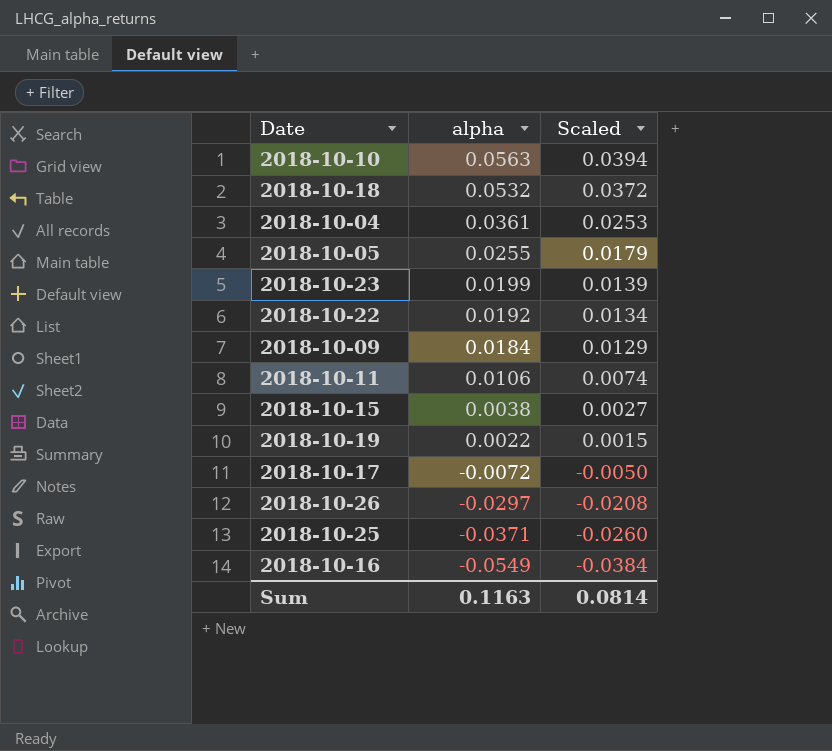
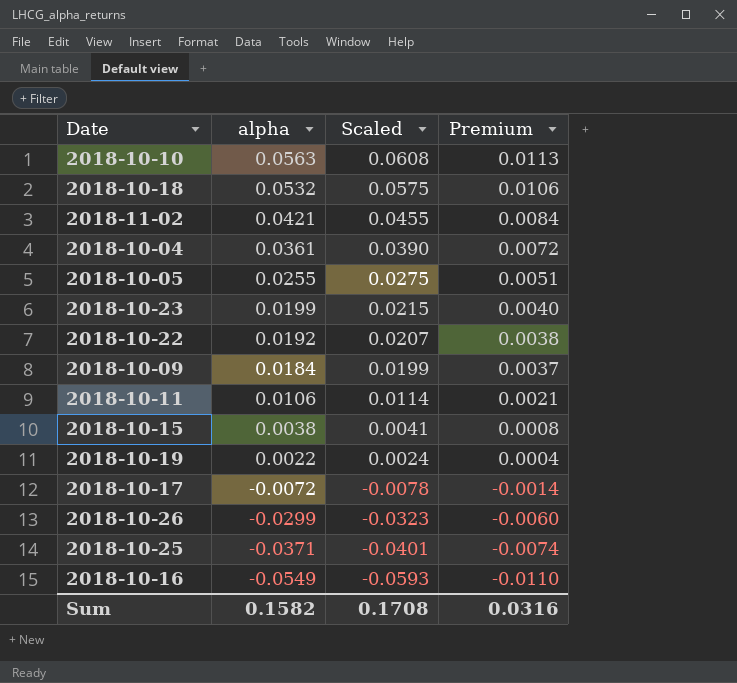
column Scaled | formula: [alpha] * 0.7 -> [alpha] * 1.08
column Premium | formula: none -> [alpha] * 0.2
row 2018-11-02: none -> 0.0421 | 0.0455 | 0.0084
2018-10-26 | alpha: -0.0297 -> -0.0299
Sum | alpha: 0.1163 -> 0.1582
Sum | Scaled: 0.0814 -> 0.1708

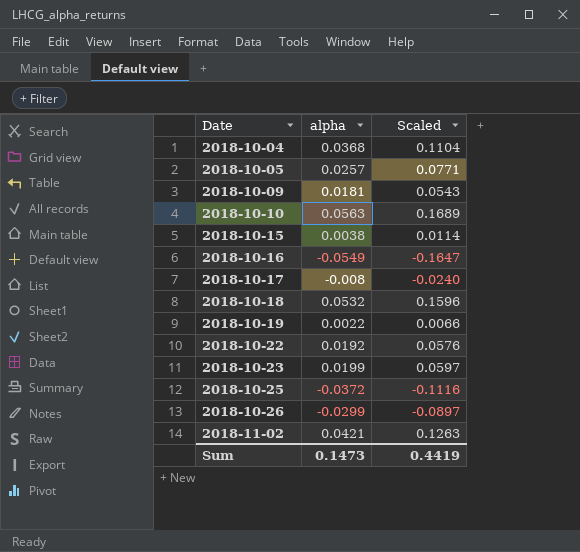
row order: alpha descending -> Date ascending
column Premium | formula: [alpha] * 0.2 -> none
column Scaled | formula: [alpha] * 1.08 -> [alpha] * 3
row 2018-10-11: 0.0106 | 0.0114 | 0.0021 -> none
2018-10-04 | alpha: 0.0361 -> 0.0368
2018-10-05 | alpha: 0.0255 -> 0.0257
2018-10-09 | alpha: 0.0184 -> 0.0181
2018-10-17 | alpha: -0.0072 -> -0.008
2018-10-25 | alpha: -0.0371 -> -0.0372
Sum | alpha: 0.1582 -> 0.1473
Sum | Scaled: 0.1708 -> 0.4419

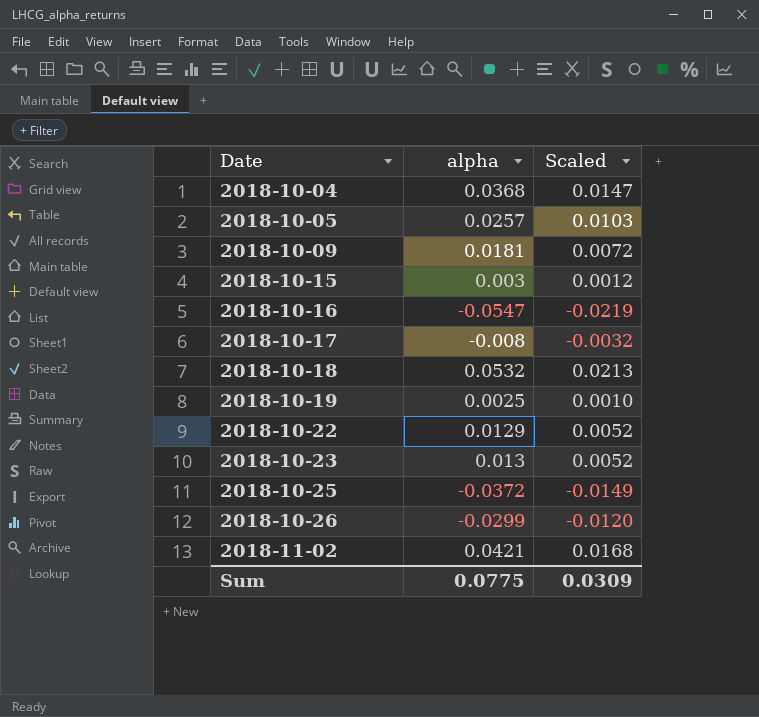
column Scaled | formula: [alpha] * 3 -> [alpha] * 0.4
row 2018-10-10: 0.0563 | 0.1689 -> none
2018-10-15 | alpha: 0.0038 -> 0.003
2018-10-16 | alpha: -0.0549 -> -0.0547
2018-10-19 | alpha: 0.0022 -> 0.0025
2018-10-22 | alpha: 0.0192 -> 0.0129
2018-10-23 | alpha: 0.0199 -> 0.013
Sum | alpha: 0.1473 -> 0.0775
Sum | Scaled: 0.4419 -> 0.0309

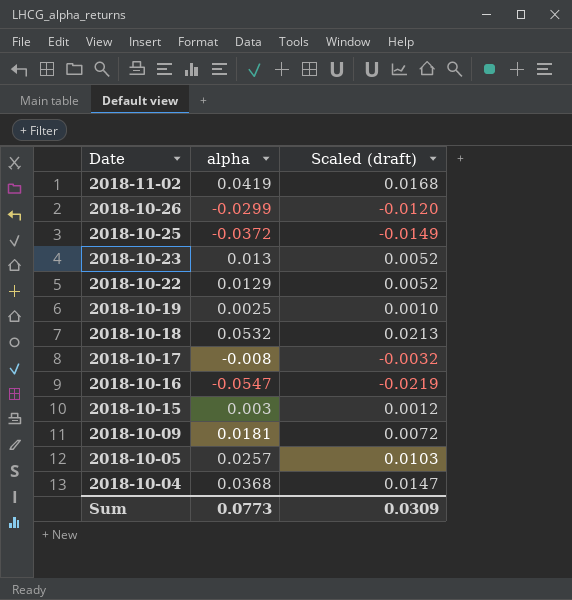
row order: Date ascending -> Date descending
column name: Scaled -> Scaled (draft)
2018-11-02 | alpha: 0.0421 -> 0.0419
Sum | alpha: 0.0775 -> 0.0773

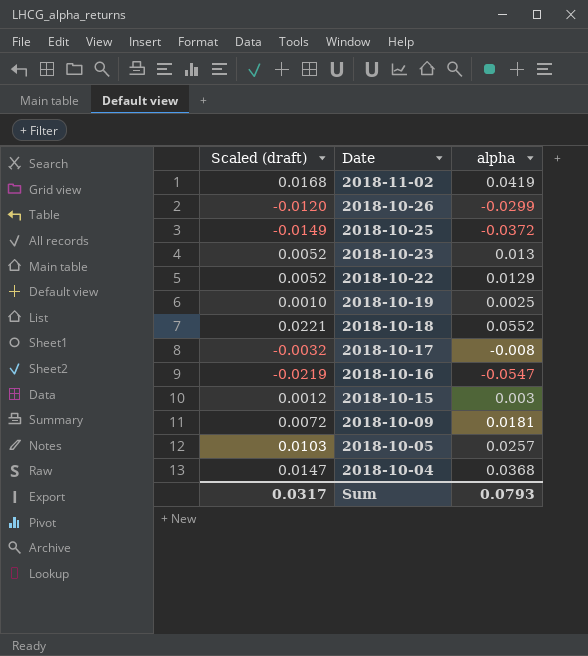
column Scaled (draft) | position: 3 -> 1
2018-10-18 | Scaled (draft): 0.0213 -> 0.0221
2018-10-18 | alpha: 0.0532 -> 0.0552
Sum | Scaled (draft): 0.0309 -> 0.0317
Sum | alpha: 0.0773 -> 0.0793

